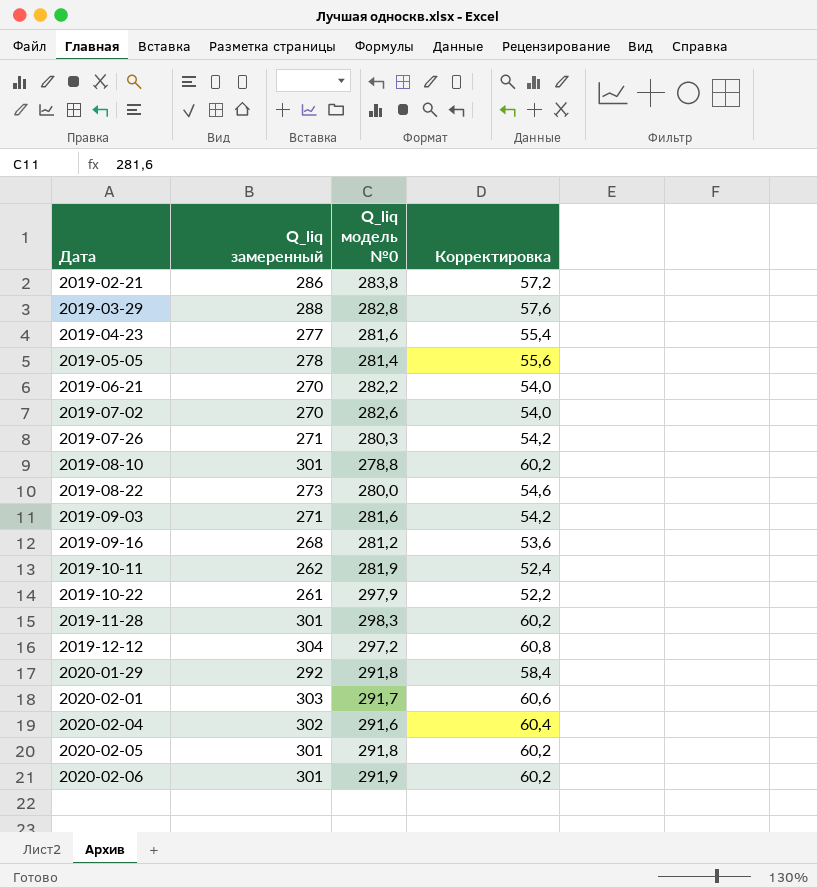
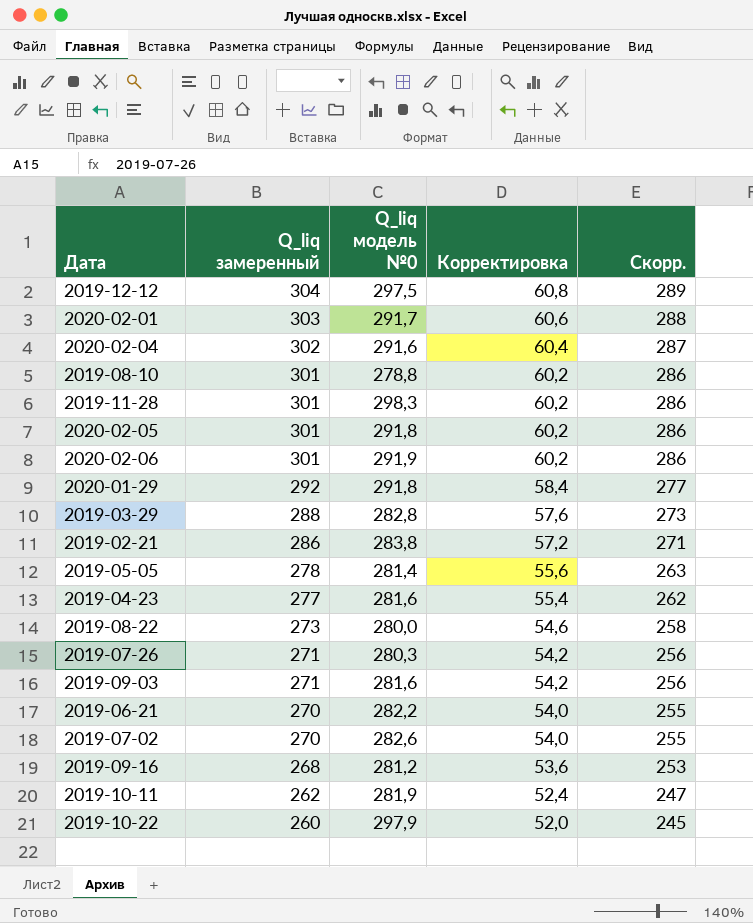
row order: Дата ascending -> Q_liq замеренный descending
column Скорр. | formula: none -> [Q_liq замеренный] - 15
2019-12-12 | Q_liq модель №0: 297,2 -> 297,5
2019-10-22 | Q_liq замеренный: 261 -> 260
2019-10-22 | Корректировка: 52,2 -> 52,0

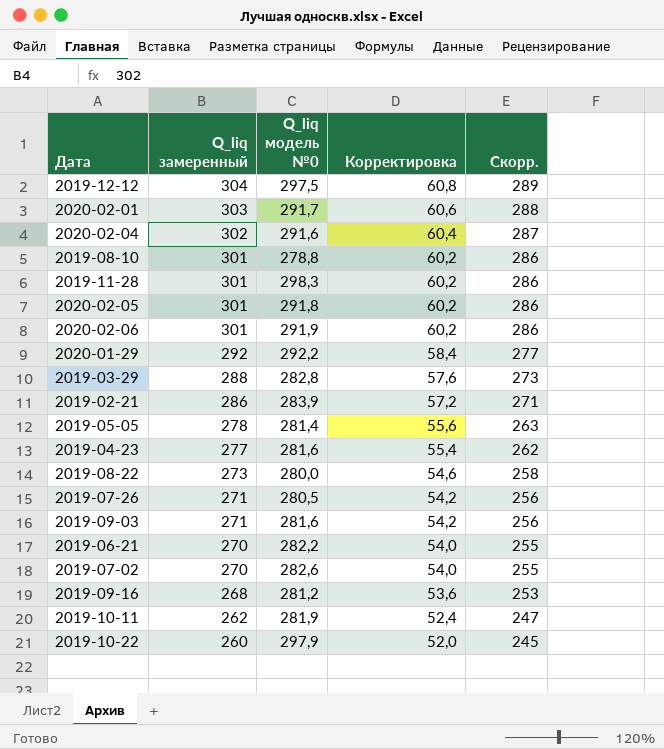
2020-01-29 | Q_liq модель №0: 291,8 -> 292,2
2019-02-21 | Q_liq модель №0: 283,8 -> 283,9
2019-07-26 | Q_liq модель №0: 280,3 -> 280,5

